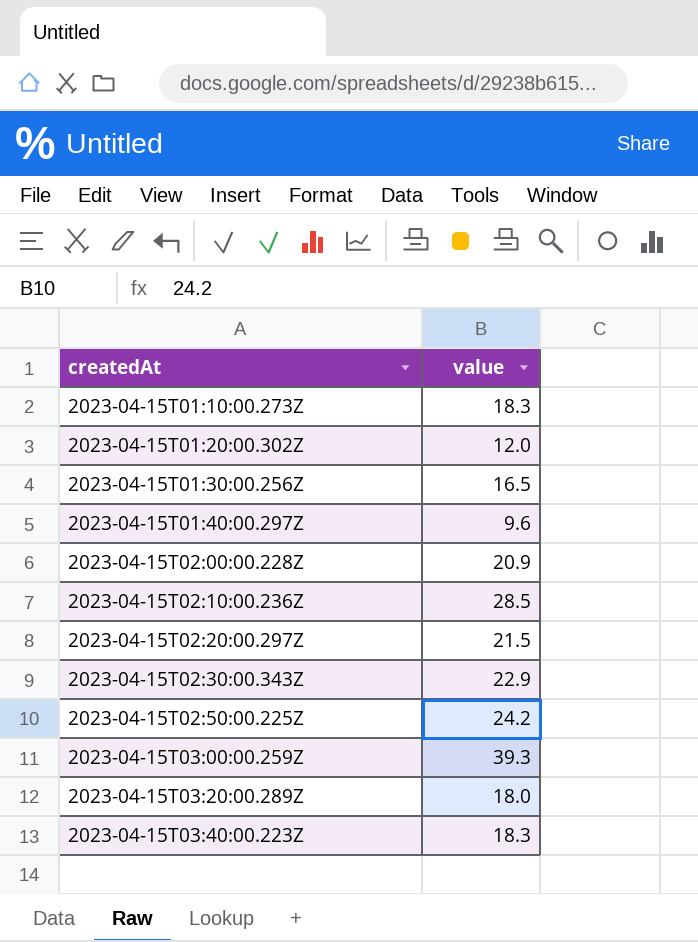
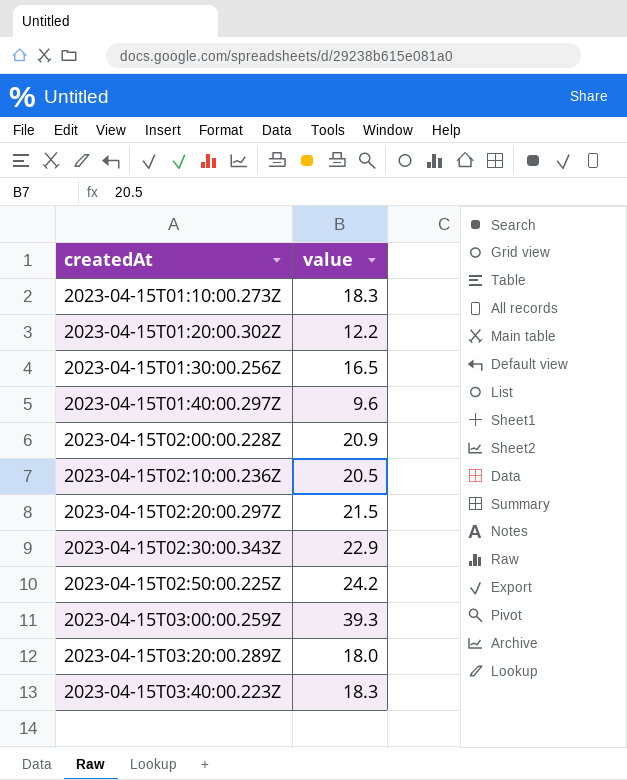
2023-04-15T01:20:00.302Z | value: 12.0 -> 12.2
2023-04-15T02:10:00.236Z | value: 28.5 -> 20.5

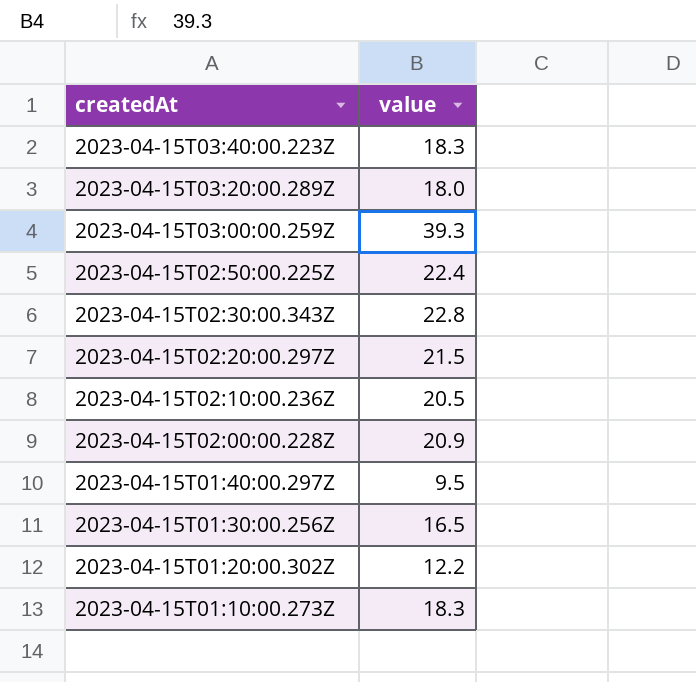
row order: createdAt ascending -> createdAt descending
2023-04-15T02:50:00.225Z | value: 24.2 -> 22.4
2023-04-15T02:30:00.343Z | value: 22.9 -> 22.8
2023-04-15T01:40:00.297Z | value: 9.6 -> 9.5

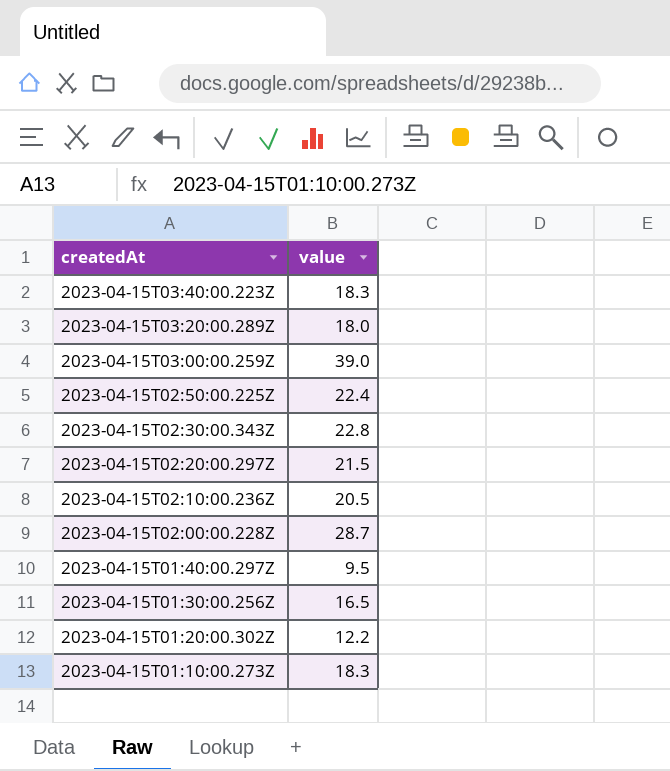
2023-04-15T03:00:00.259Z | value: 39.3 -> 39.0
2023-04-15T02:00:00.228Z | value: 20.9 -> 28.7

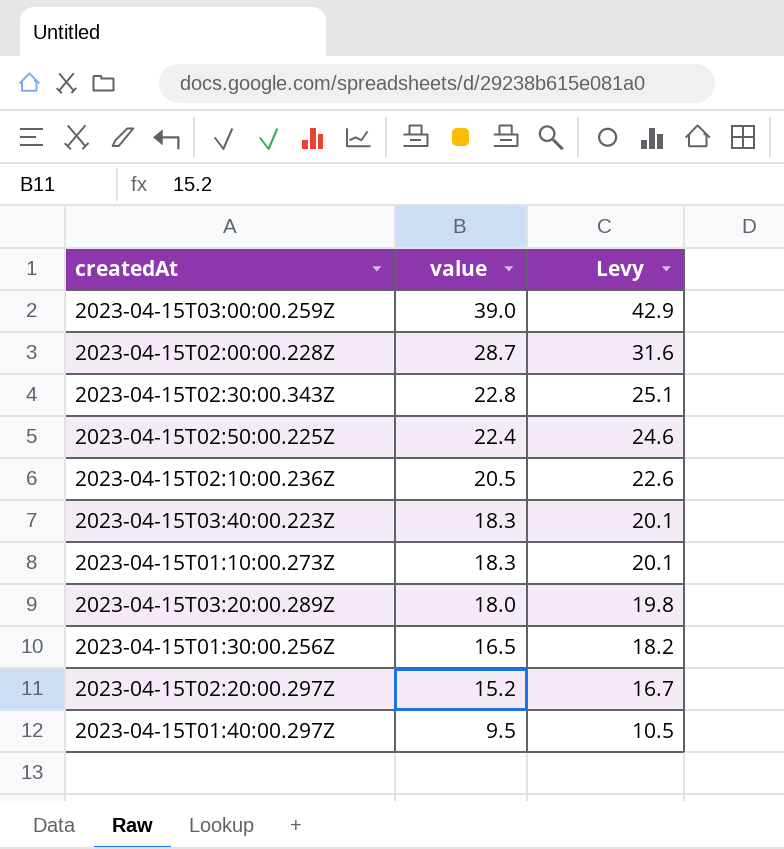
row order: createdAt descending -> value descending
column Levy | formula: none -> [value] * 1.1
row 2023-04-15T01:20:00.302Z: 12.2 -> none
2023-04-15T02:20:00.297Z | value: 21.5 -> 15.2

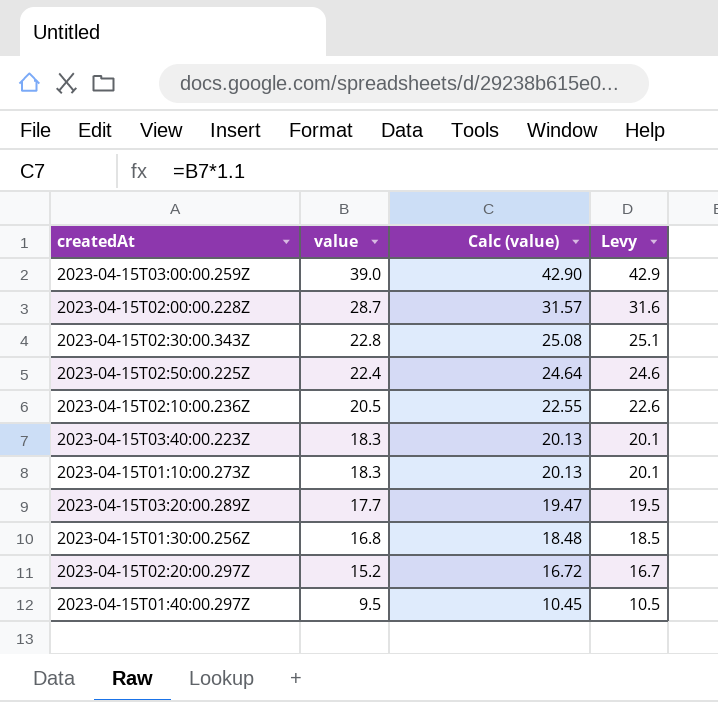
column Calc (value) | formula: none -> [value] * 1.1
2023-04-15T03:20:00.289Z | value: 18.0 -> 17.7
2023-04-15T03:20:00.289Z | Levy: 19.8 -> 19.5
2023-04-15T01:30:00.256Z | value: 16.5 -> 16.8
2023-04-15T01:30:00.256Z | Levy: 18.2 -> 18.5

